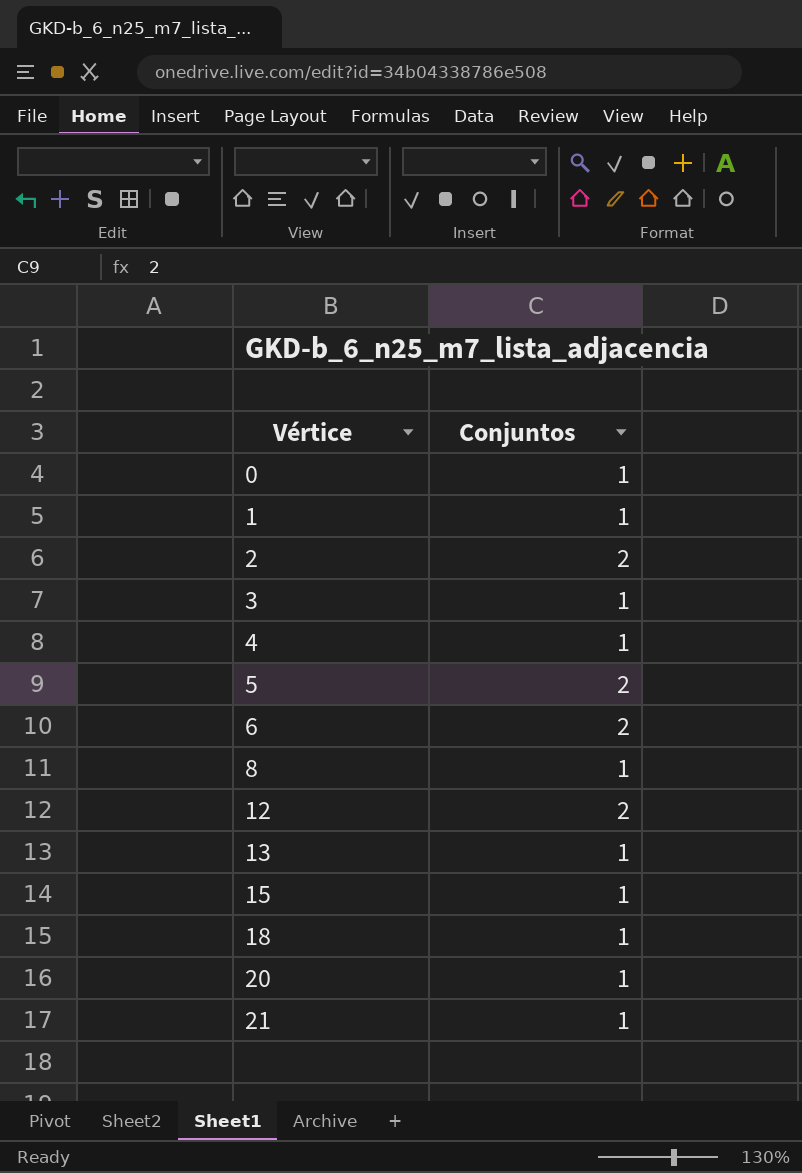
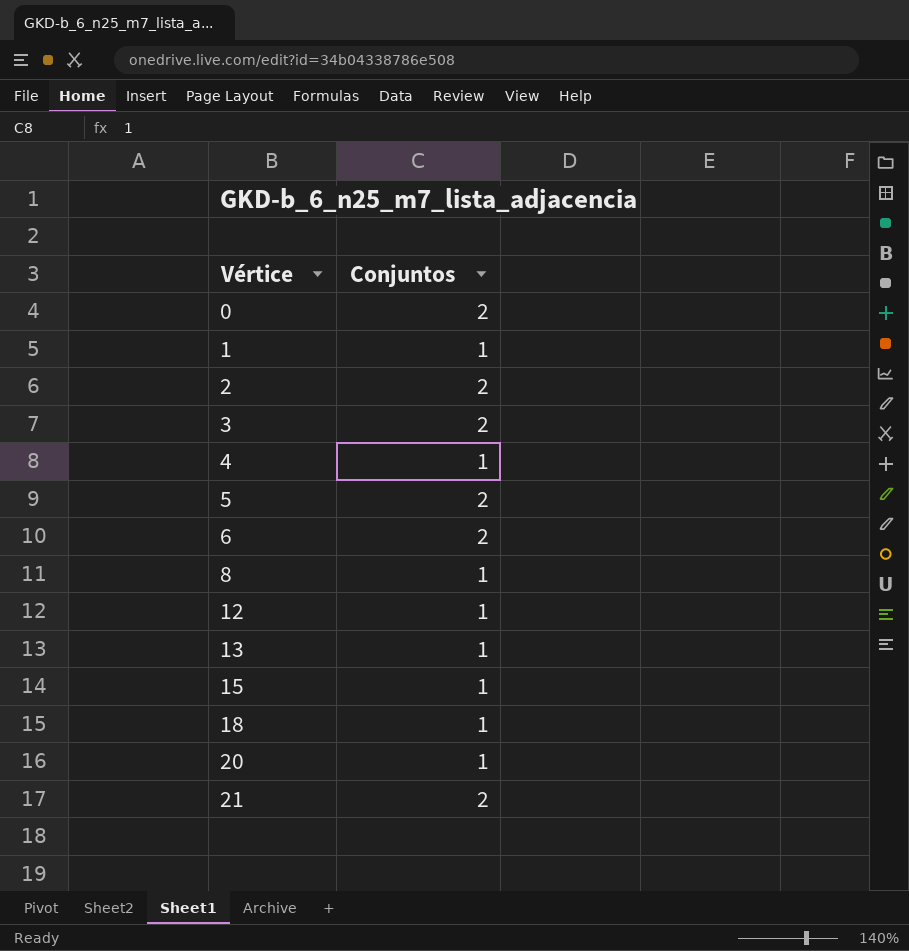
0 | Conjuntos: 1 -> 2
3 | Conjuntos: 1 -> 2
12 | Conjuntos: 2 -> 1
21 | Conjuntos: 1 -> 2

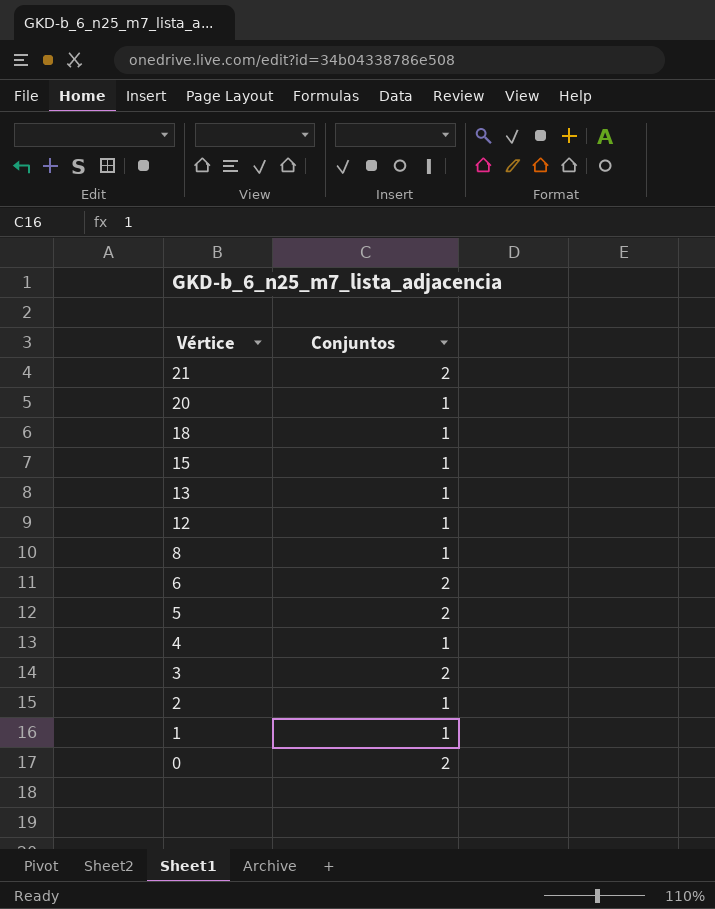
row order: Vértice ascending -> Vértice descending
2 | Conjuntos: 2 -> 1

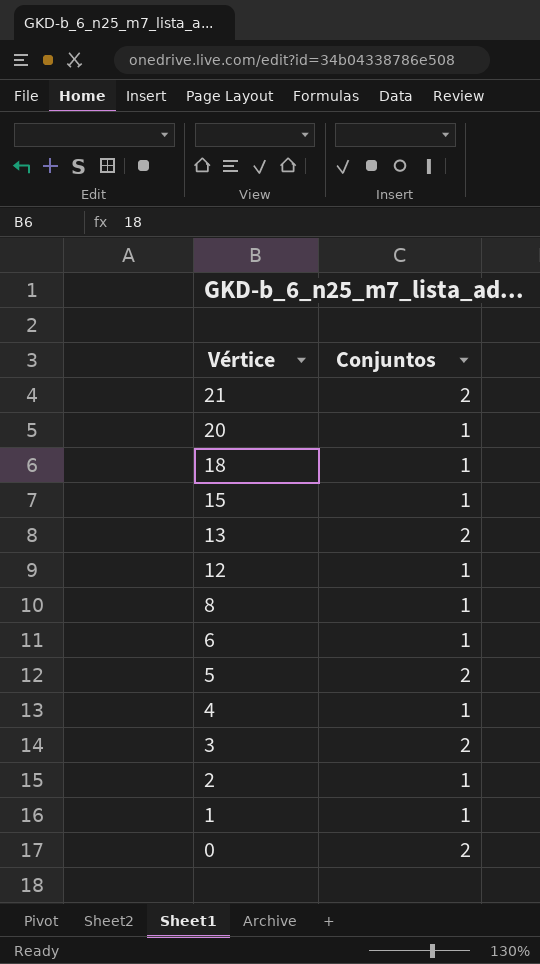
13 | Conjuntos: 1 -> 2
6 | Conjuntos: 2 -> 1

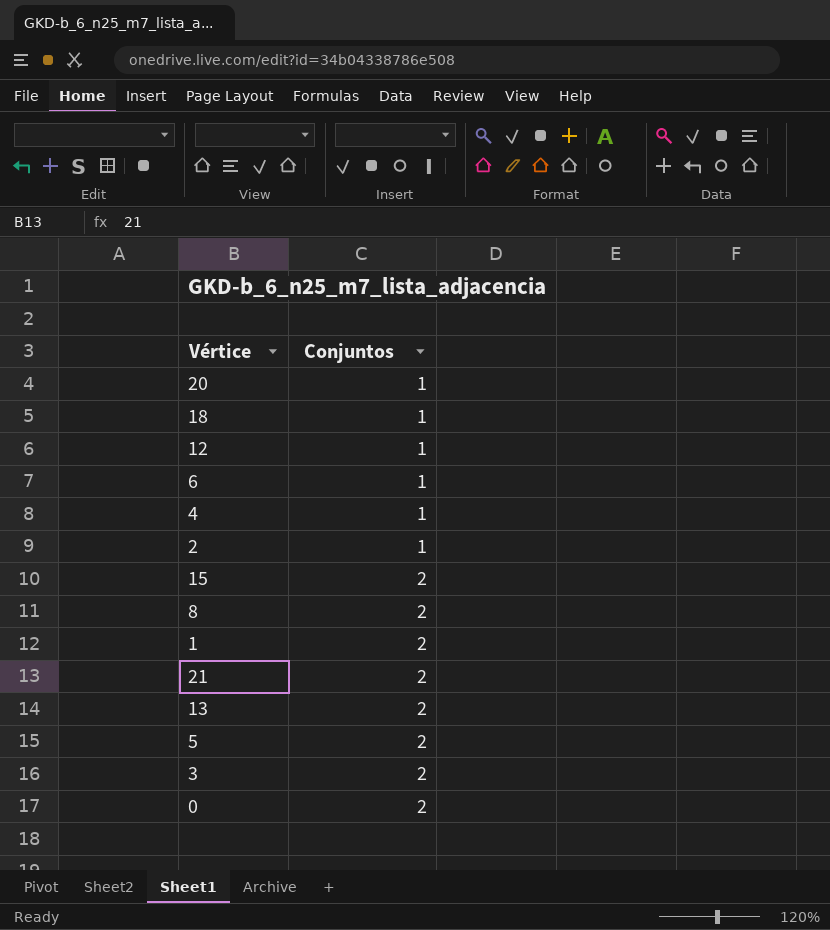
row order: Vértice descending -> Conjuntos ascending
15 | Conjuntos: 1 -> 2
8 | Conjuntos: 1 -> 2
1 | Conjuntos: 1 -> 2

